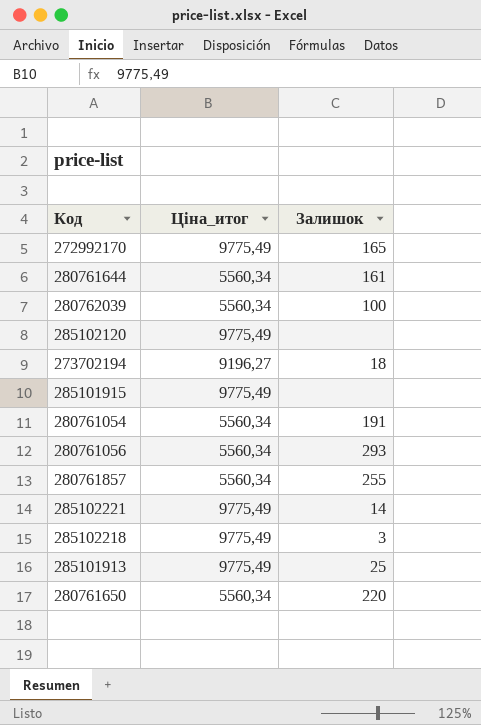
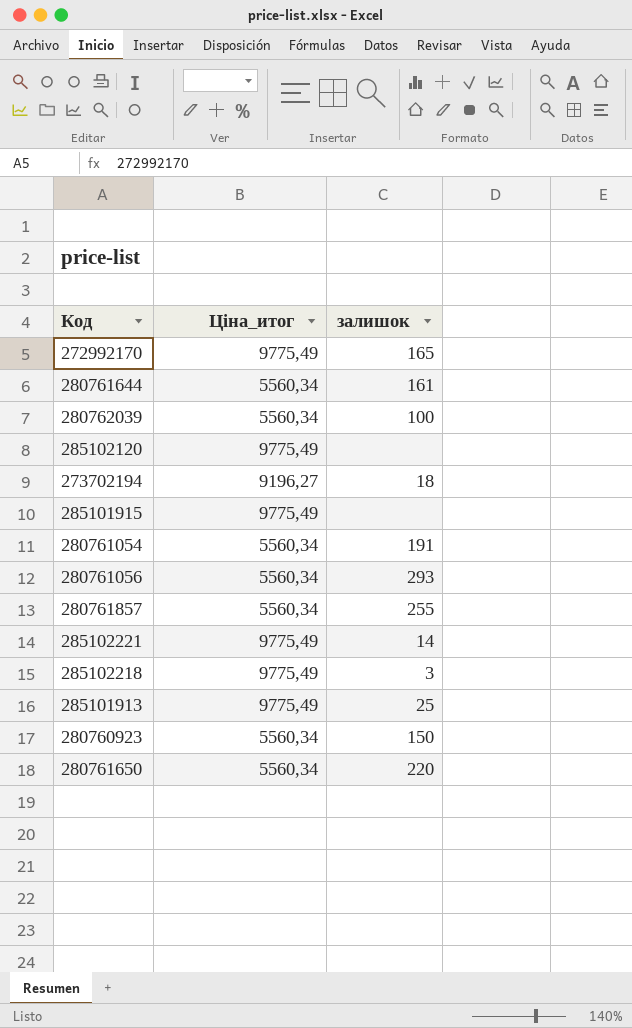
column name: Залишок -> залишок
row 280760923: none -> 5560,34 | 150

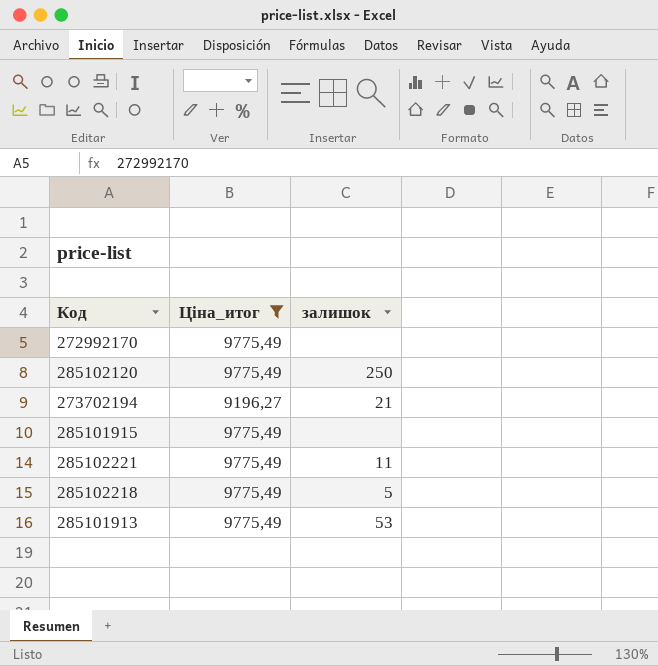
filter: none -> Ціна_итог != 5560,34
272992170 | залишок: 165 -> none
285102120 | залишок: none -> 250
273702194 | залишок: 18 -> 21
285102221 | залишок: 14 -> 11
285102218 | залишок: 3 -> 5
285101913 | залишок: 25 -> 53

